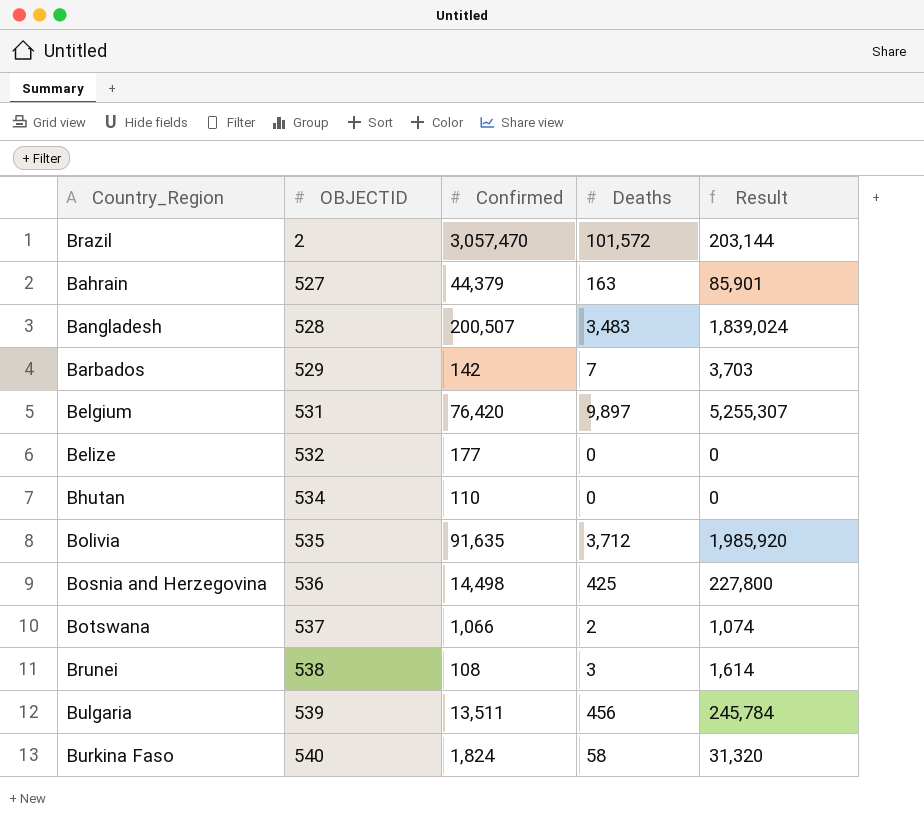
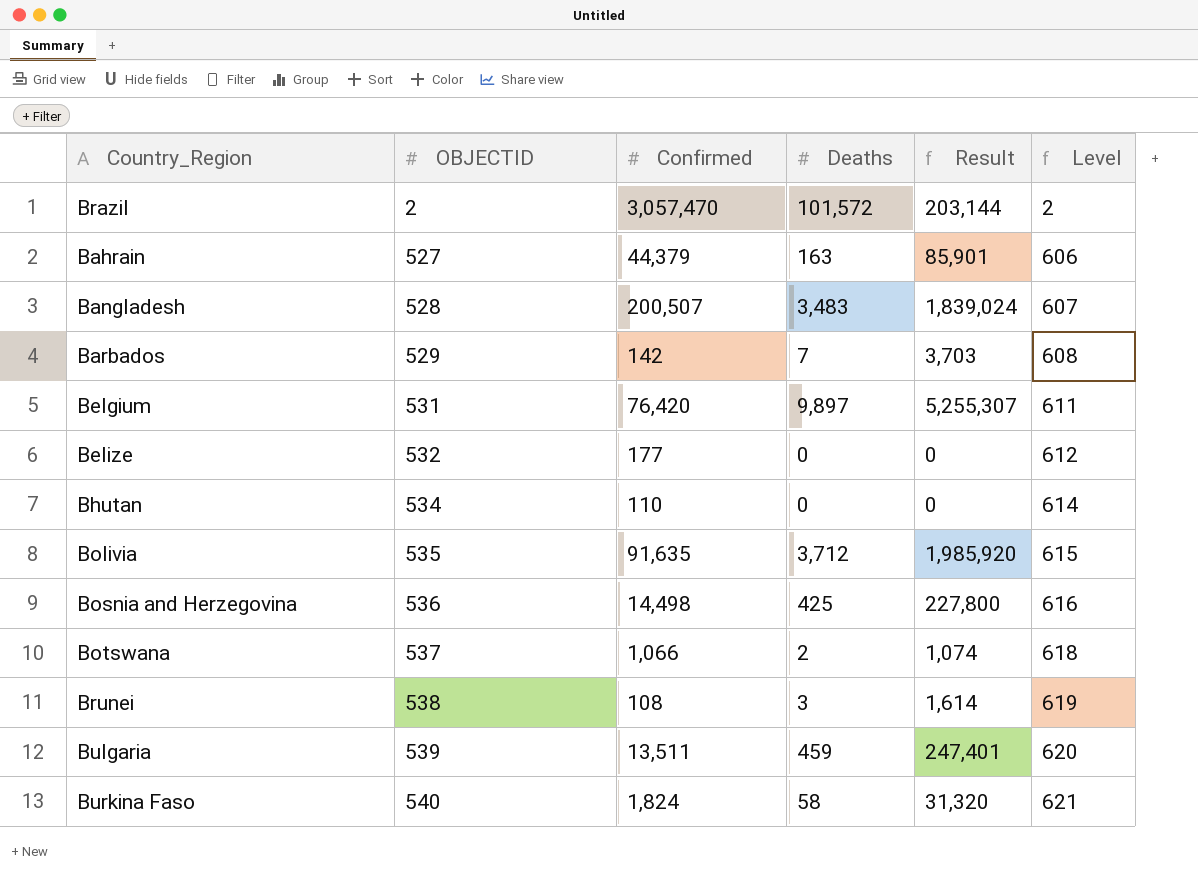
column Level | formula: none -> [OBJECTID] * 1.15
Bulgaria | Deaths: 456 -> 459
Bulgaria | Result: 245,784 -> 247,401

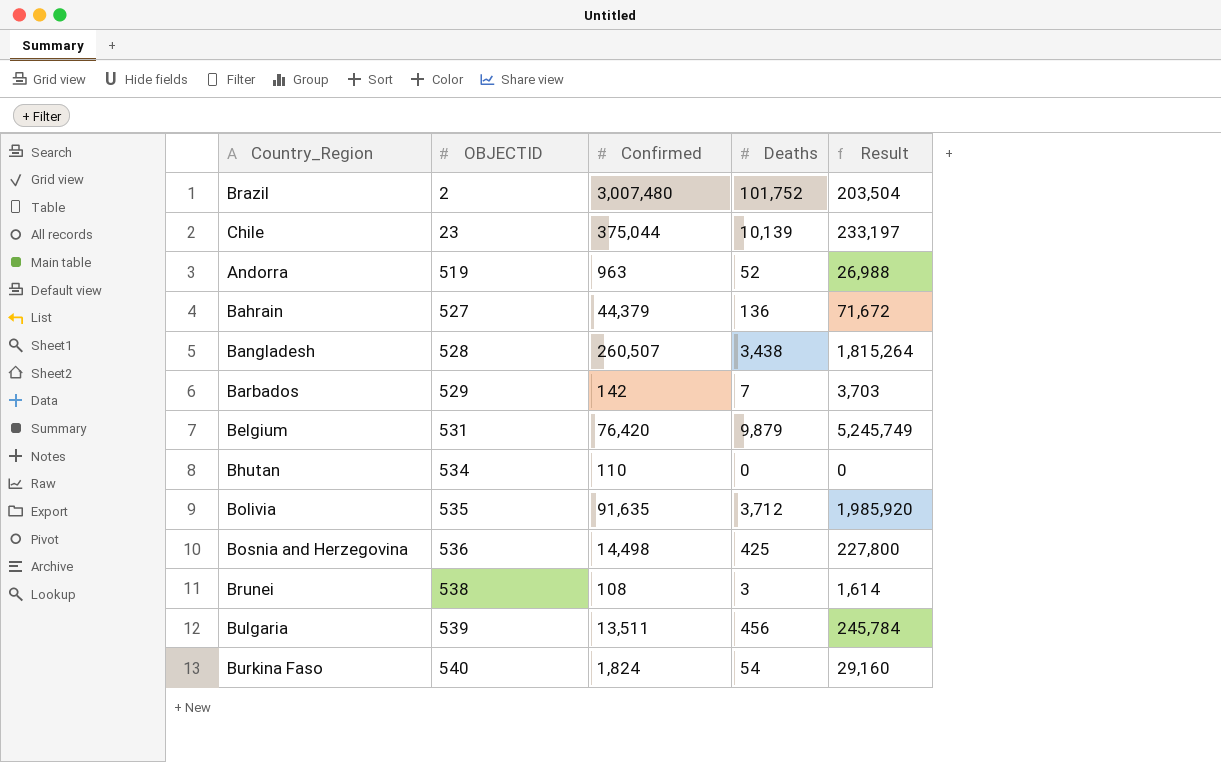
column Level | formula: [OBJECTID] * 1.15 -> none
row Belize: 532 | 177 | 0 | 0 | 612 -> none
row Botswana: 537 | 1,066 | 2 | 1,074 | 618 -> none
Brazil | Confirmed: 3,057,470 -> 3,007,480
Brazil | Deaths: 101,572 -> 101,752
Brazil | Result: 203,144 -> 203,504
row Chile: none -> 23 | 375,044 | 10,139 | 233,197
row Andorra: none -> 519 | 963 | 52 | 26,988
Bahrain | Deaths: 163 -> 136
Bahrain | Result: 85,901 -> 71,672
Bangladesh | Confirmed: 200,507 -> 260,507
Bangladesh | Deaths: 3,483 -> 3,438
Bangladesh | Result: 1,839,024 -> 1,815,264
Belgium | Deaths: 9,897 -> 9,879
Belgium | Result: 5,255,307 -> 5,245,749
Bulgaria | Deaths: 459 -> 456
Bulgaria | Result: 247,401 -> 245,784
Burkina Faso | Deaths: 58 -> 54
Burkina Faso | Result: 31,320 -> 29,160

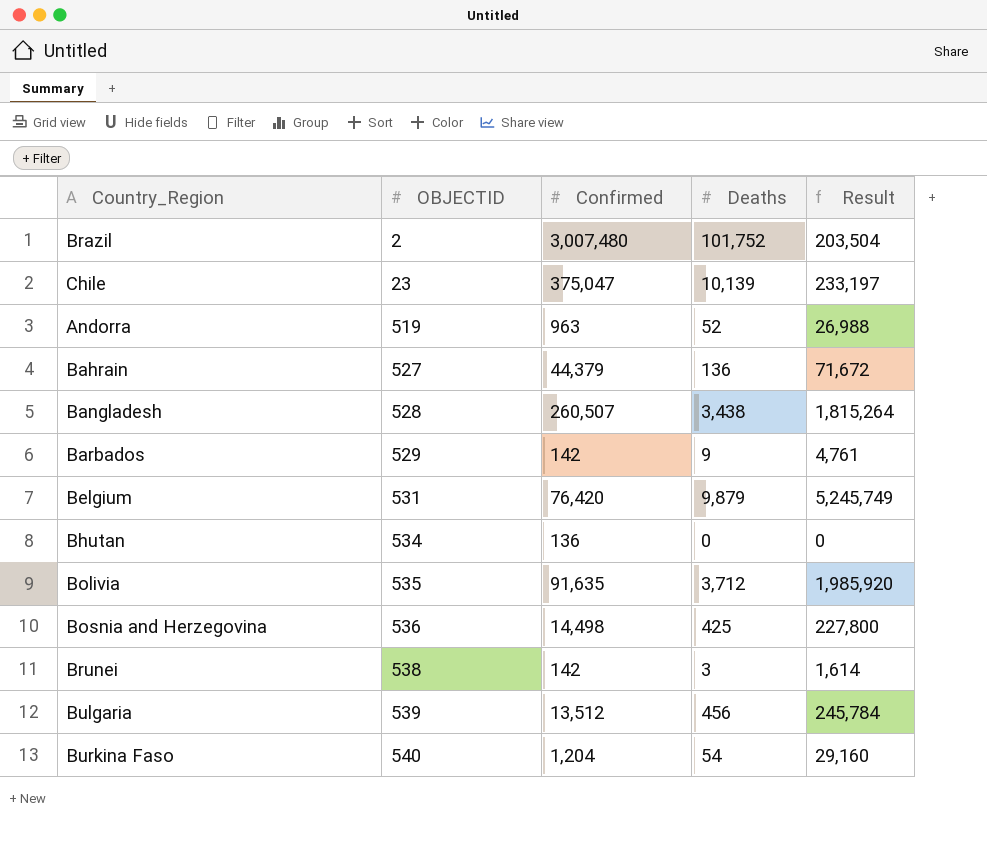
Chile | Confirmed: 375,044 -> 375,047
Barbados | Deaths: 7 -> 9
Barbados | Result: 3,703 -> 4,761
Bhutan | Confirmed: 110 -> 136
Brunei | Confirmed: 108 -> 142
Bulgaria | Confirmed: 13,511 -> 13,512
Burkina Faso | Confirmed: 1,824 -> 1,204

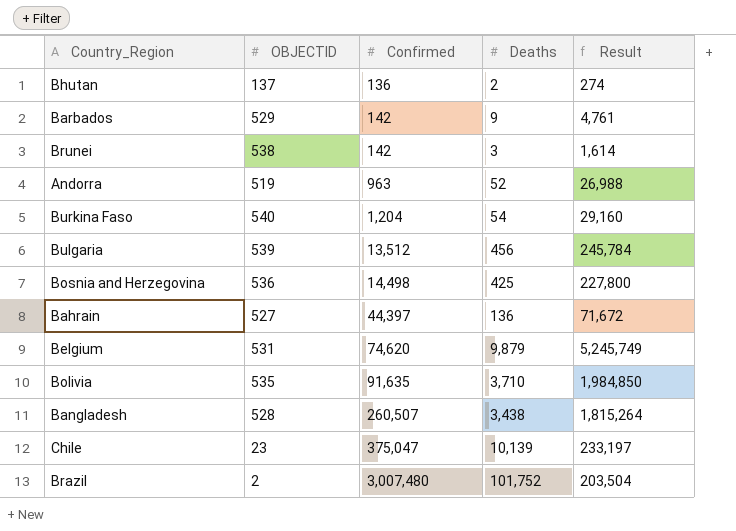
row order: OBJECTID ascending -> Confirmed ascending
Bhutan | OBJECTID: 534 -> 137
Bhutan | Deaths: 0 -> 2
Bhutan | Result: 0 -> 274
Bahrain | Confirmed: 44,379 -> 44,397
Belgium | Confirmed: 76,420 -> 74,620
Bolivia | Deaths: 3,712 -> 3,710
Bolivia | Result: 1,985,920 -> 1,984,850

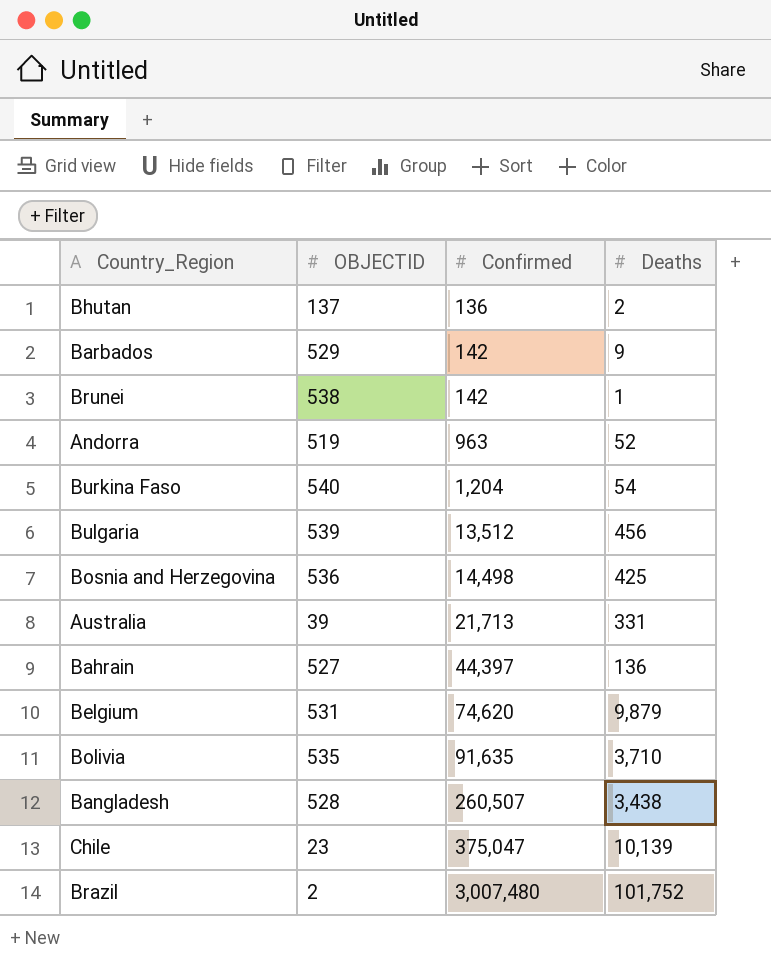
column Result | formula: [OBJECTID] * [Deaths] -> none
Brunei | Deaths: 3 -> 1
row Australia: none -> 39 | 21,713 | 331

